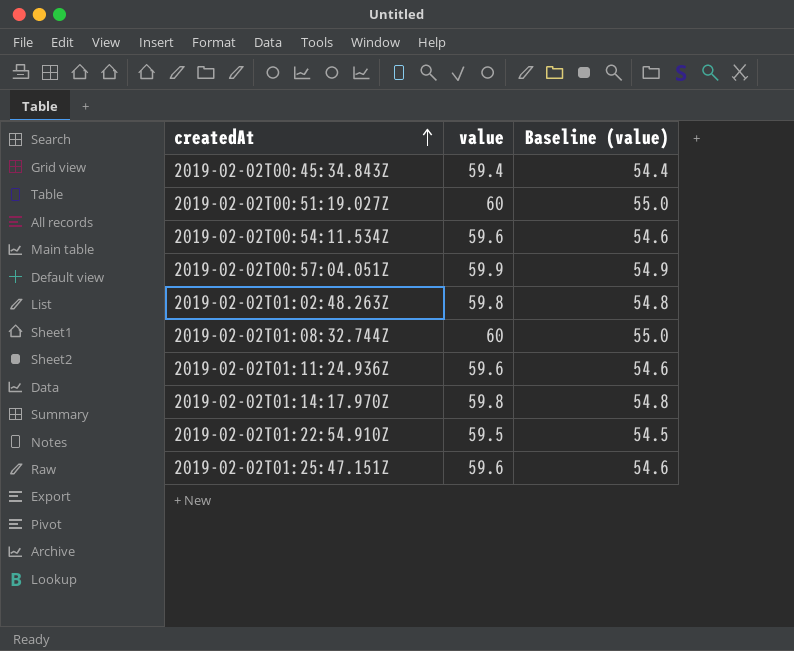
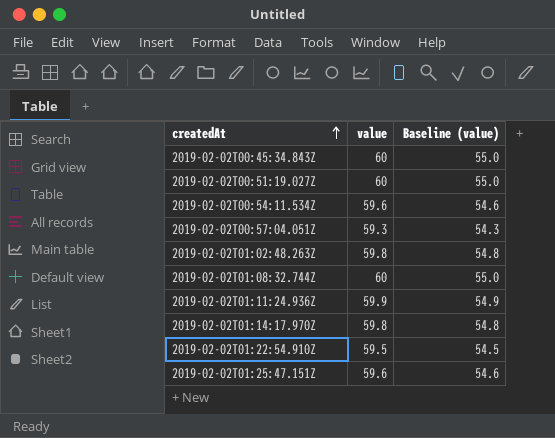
2019-02-02T00:45:34.843Z | value: 59.4 -> 60
2019-02-02T00:45:34.843Z | Baseline (value): 54.4 -> 55.0
2019-02-02T00:57:04.051Z | value: 59.9 -> 59.3
2019-02-02T00:57:04.051Z | Baseline (value): 54.9 -> 54.3
2019-02-02T01:11:24.936Z | value: 59.6 -> 59.9
2019-02-02T01:11:24.936Z | Baseline (value): 54.6 -> 54.9

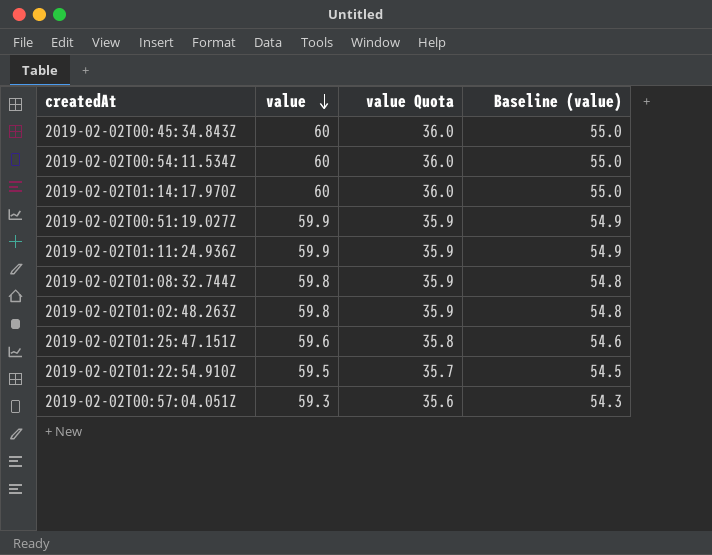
row order: createdAt ascending -> value descending
column value Quota | formula: none -> [value] * 0.6
2019-02-02T00:54:11.534Z | value: 59.6 -> 60
2019-02-02T00:54:11.534Z | Baseline (value): 54.6 -> 55.0
2019-02-02T01:14:17.970Z | value: 59.8 -> 60
2019-02-02T01:14:17.970Z | Baseline (value): 54.8 -> 55.0
2019-02-02T00:51:19.027Z | value: 60 -> 59.9
2019-02-02T00:51:19.027Z | Baseline (value): 55.0 -> 54.9
2019-02-02T01:08:32.744Z | value: 60 -> 59.8
2019-02-02T01:08:32.744Z | Baseline (value): 55.0 -> 54.8

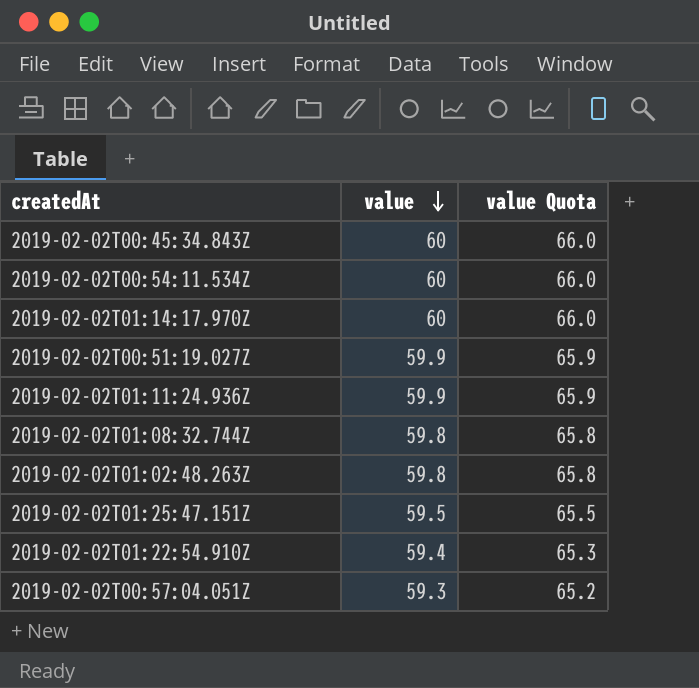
column Baseline (value) | formula: [value] - 5 -> none
column value Quota | formula: [value] * 0.6 -> [value] * 1.1
2019-02-02T01:25:47.151Z | value: 59.6 -> 59.5
2019-02-02T01:22:54.910Z | value: 59.5 -> 59.4

